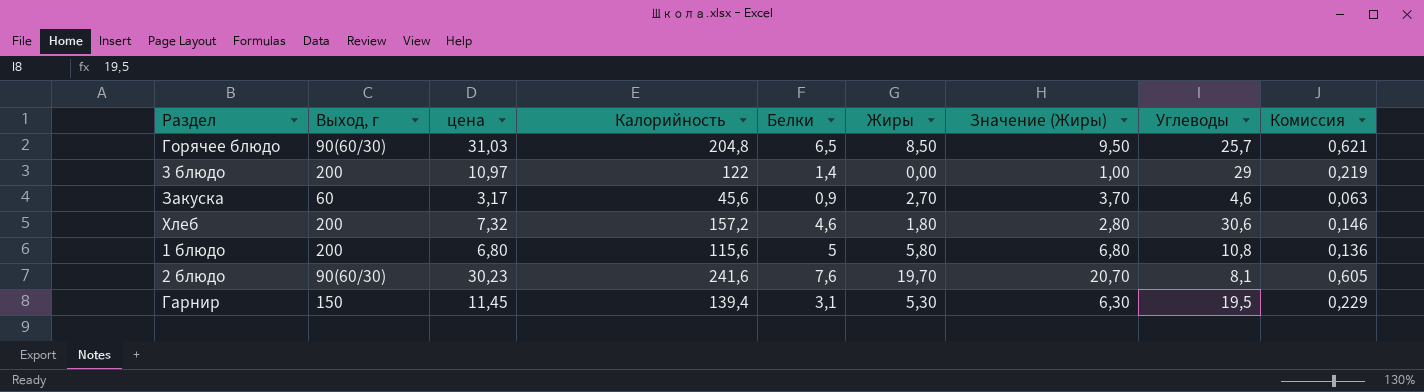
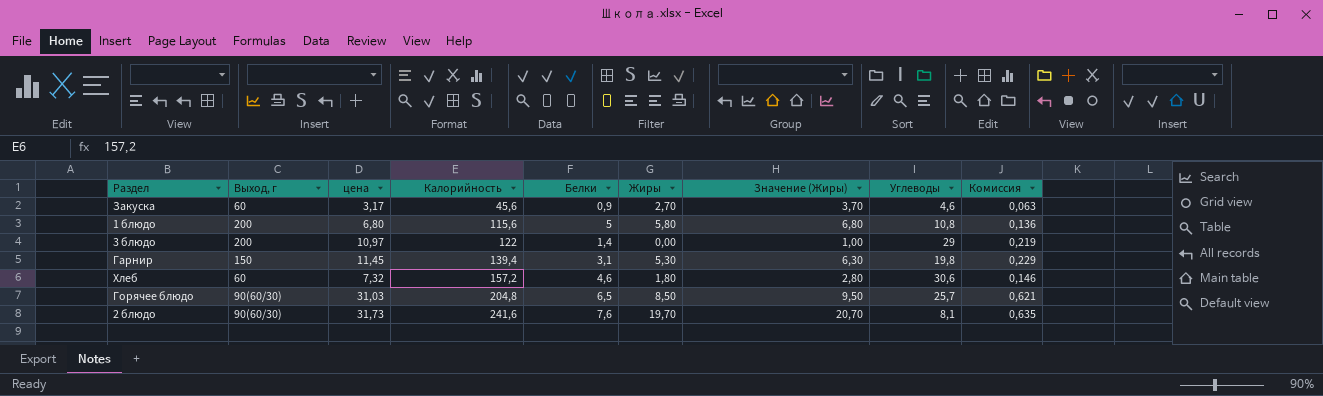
row order: none -> Калорийность ascending
Гарнир | Углеводы: 19,5 -> 19,8
Хлеб | Выход, г: 200 -> 60
2 блюдо | цена: 30,23 -> 31,73
2 блюдо | Комиссия: 0,605 -> 0,635

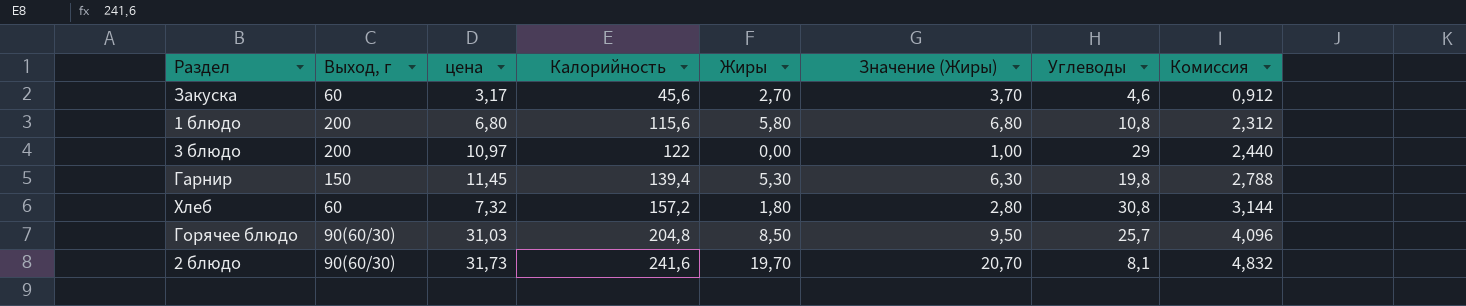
column Белки | position: 5 -> none
column Комиссия | formula: [цена] * 0,02 -> [Калорийность] * 0,02
Хлеб | Углеводы: 30,6 -> 30,8

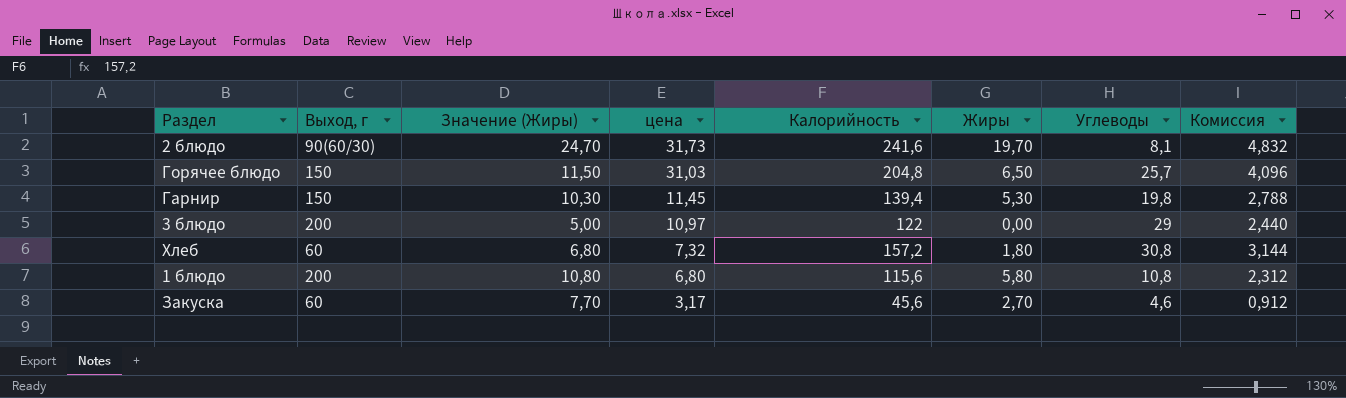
row order: Калорийность ascending -> цена descending
column Значение (Жиры) | formula: [Жиры] + 1 -> [Жиры] + 5
column Значение (Жиры) | position: 6 -> 3
Горячее блюдо | Выход, г: 90(60/30) -> 150
Горячее блюдо | Жиры: 8,50 -> 6,50

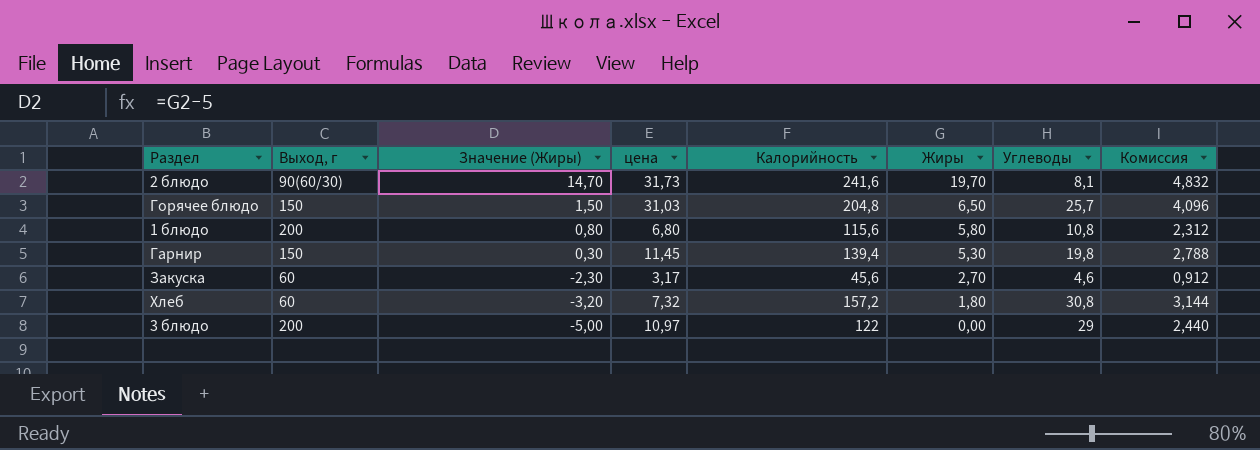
row order: цена descending -> Значение (Жиры) descending
column Значение (Жиры) | formula: [Жиры] + 5 -> [Жиры] - 5

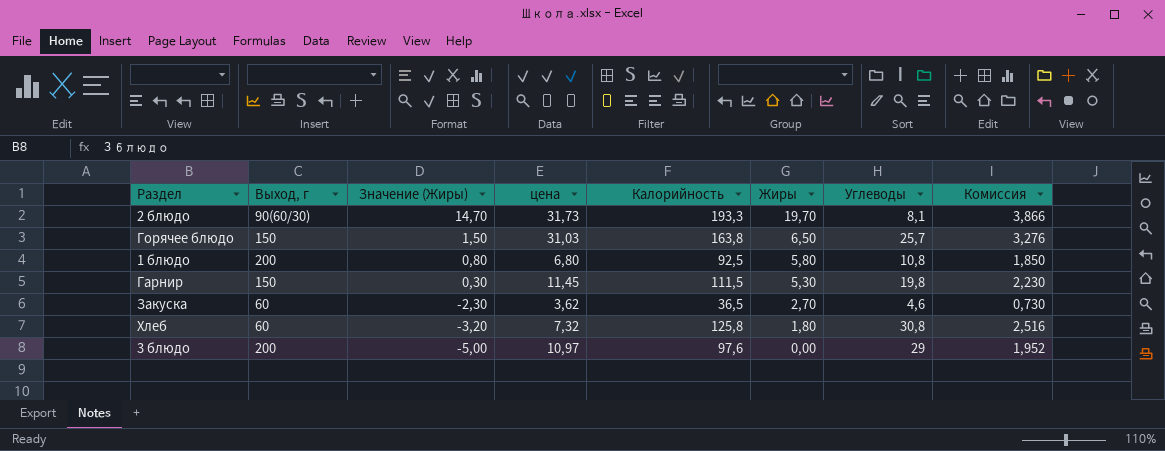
2 блюдо | Калорийность: 241,6 -> 193,3
2 блюдо | Комиссия: 4,832 -> 3,866
Горячее блюдо | Калорийность: 204,8 -> 163,8
Горячее блюдо | Комиссия: 4,096 -> 3,276
1 блюдо | Калорийность: 115,6 -> 92,5
1 блюдо | Комиссия: 2,312 -> 1,850
Гарнир | Калорийность: 139,4 -> 111,5
Гарнир | Комиссия: 2,788 -> 2,230
Закуска | цена: 3,17 -> 3,62
Закуска | Калорийность: 45,6 -> 36,5
Закуска | Комиссия: 0,912 -> 0,730
Хлеб | Калорийность: 157,2 -> 125,8
Хлеб | Комиссия: 3,144 -> 2,516
3 блюдо | Калорийность: 122 -> 97,6
3 блюдо | Комиссия: 2,440 -> 1,952

